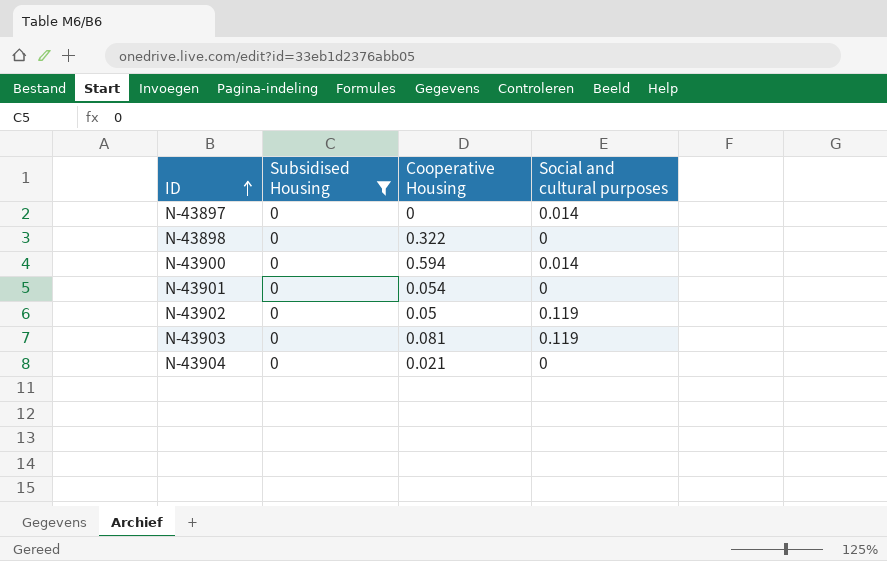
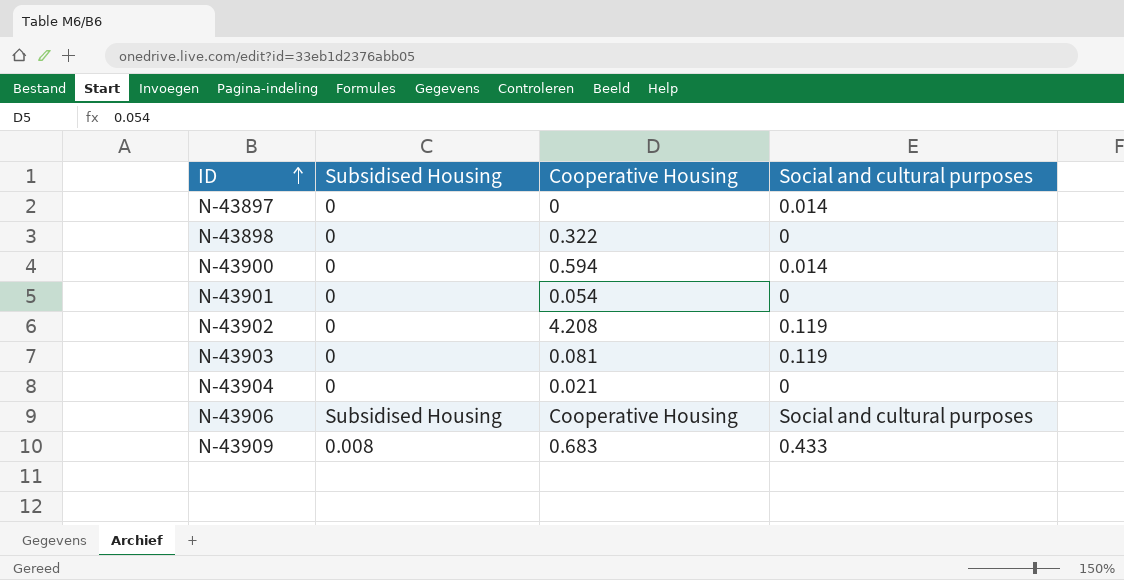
filter: Subsidised Housing = 0 -> none
N-43902 | Cooperative Housing: 0.05 -> 4.208

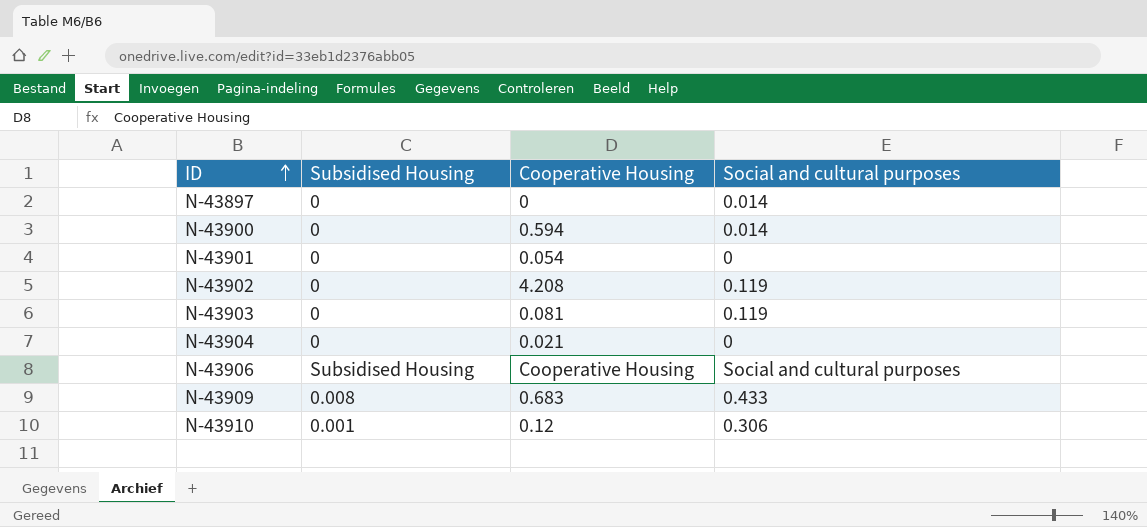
row N-43898: 0 | 0.322 | 0 -> none
row N-43910: none -> 0.001 | 0.12 | 0.306

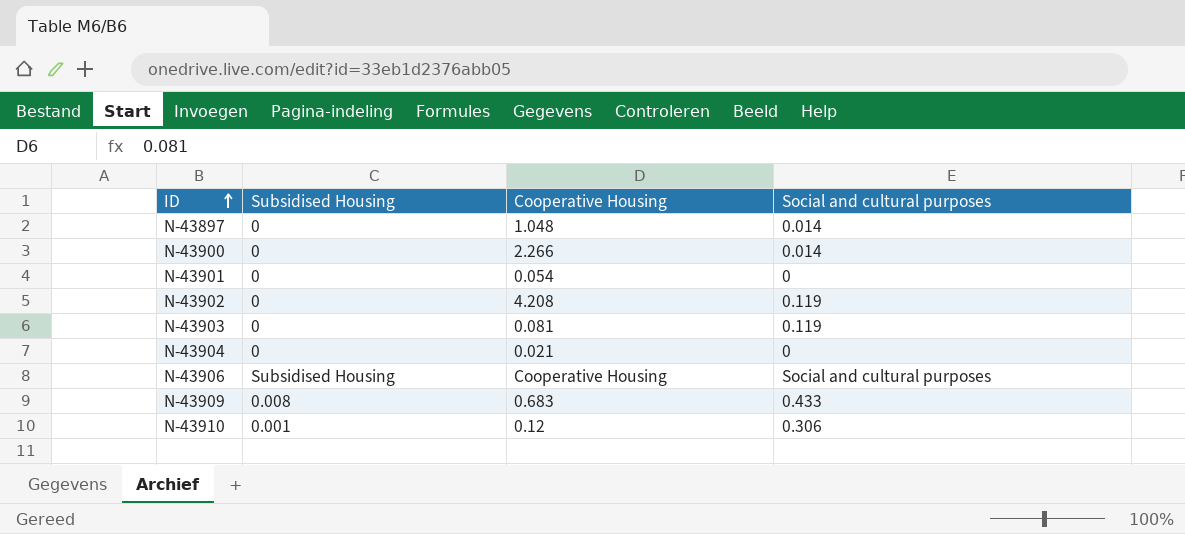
N-43897 | Cooperative Housing: 0 -> 1.048
N-43900 | Cooperative Housing: 0.594 -> 2.266

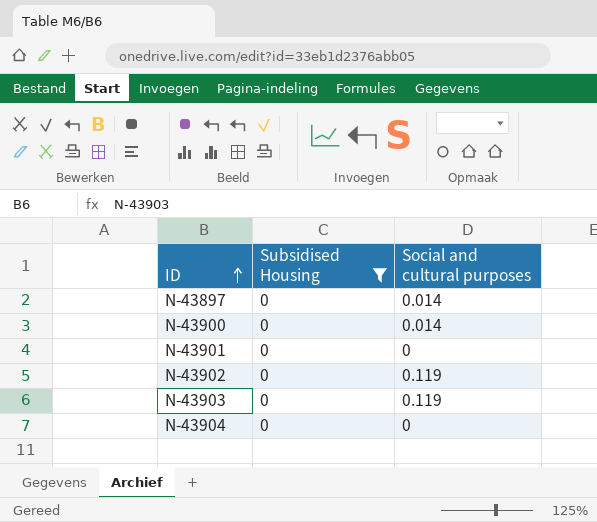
filter: none -> Subsidised Housing = 0
column Cooperative Housing | position: 3 -> none

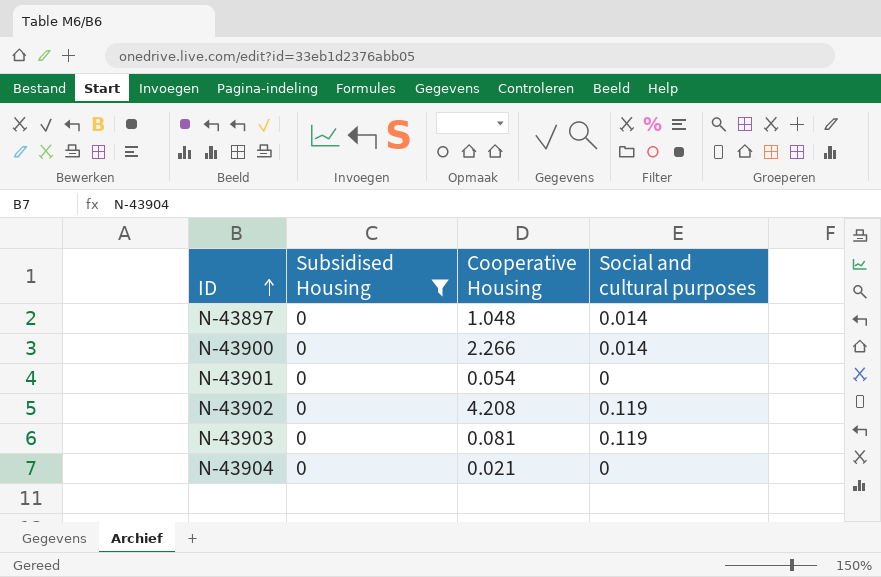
column Cooperative Housing | position: none -> 3

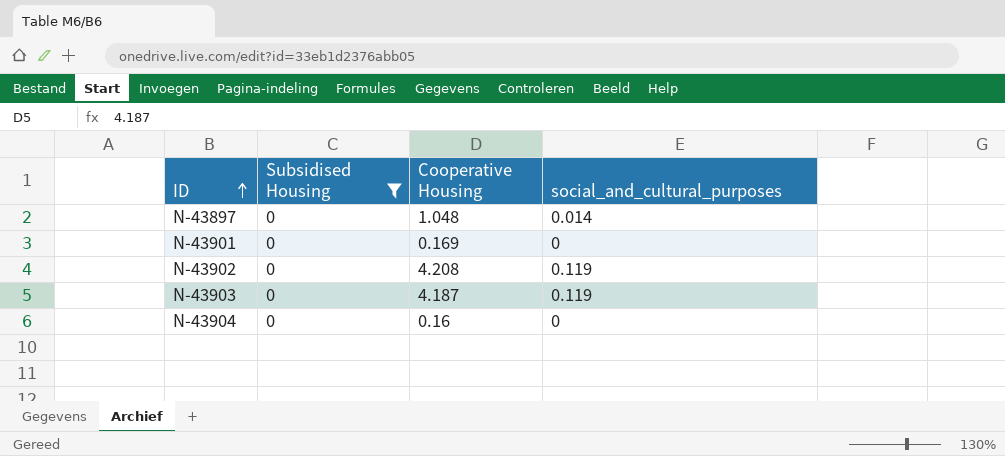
column name: Social and cultural purposes -> social_and_cultural_purposes
row N-43900: 0 | 2.266 | 0.014 -> none
N-43901 | Cooperative Housing: 0.054 -> 0.169
N-43903 | Cooperative Housing: 0.081 -> 4.187
N-43904 | Cooperative Housing: 0.021 -> 0.16

